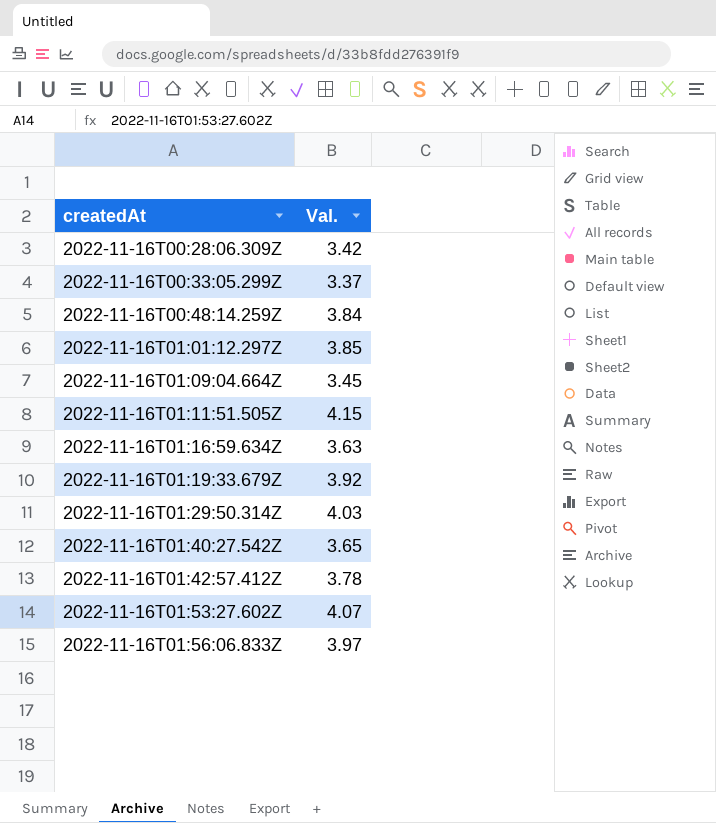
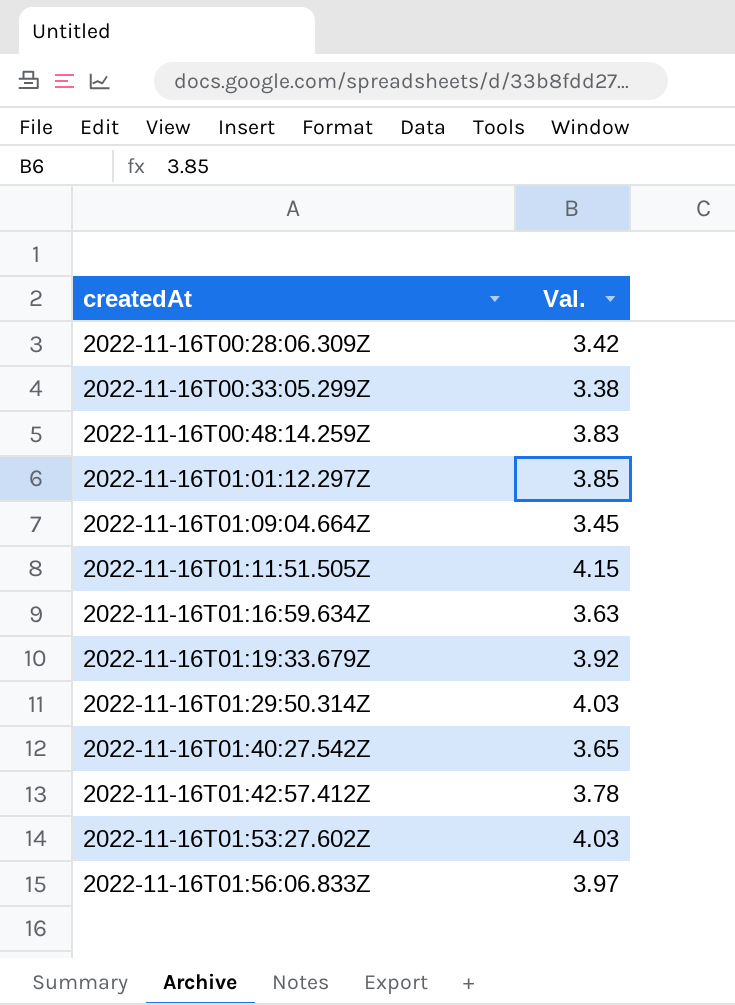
2022-11-16T00:33:05.299Z | Val.: 3.37 -> 3.38
2022-11-16T00:48:14.259Z | Val.: 3.84 -> 3.83
2022-11-16T01:53:27.602Z | Val.: 4.07 -> 4.03

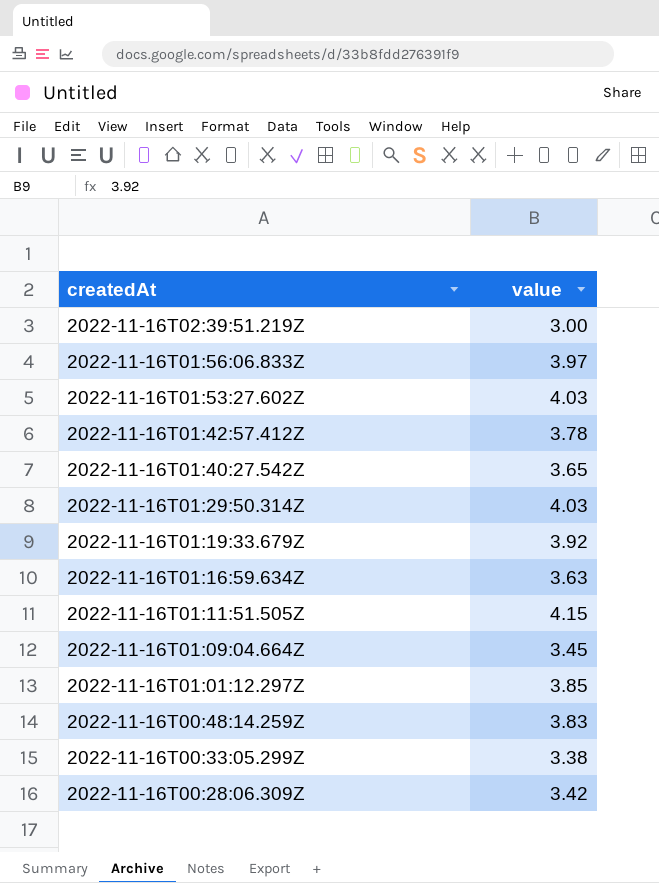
row order: createdAt ascending -> createdAt descending
column name: Val. -> value
row 2022-11-16T02:39:51.219Z: none -> 3.00

